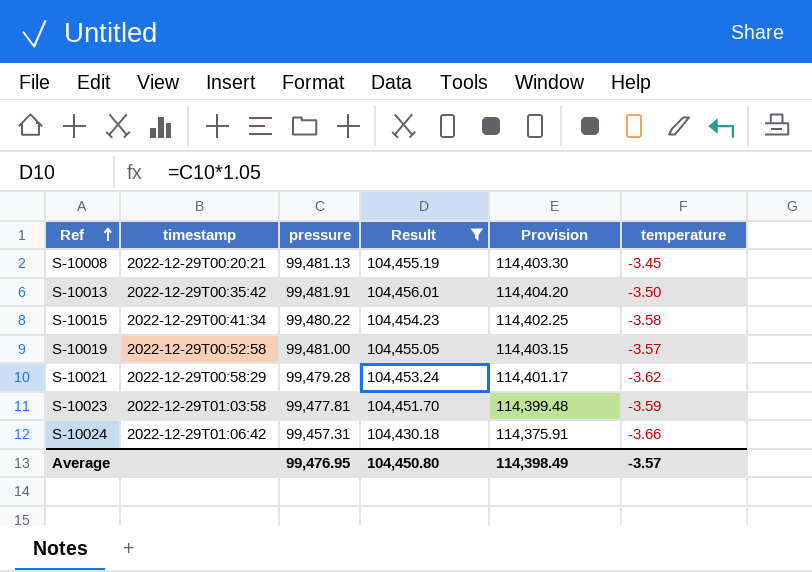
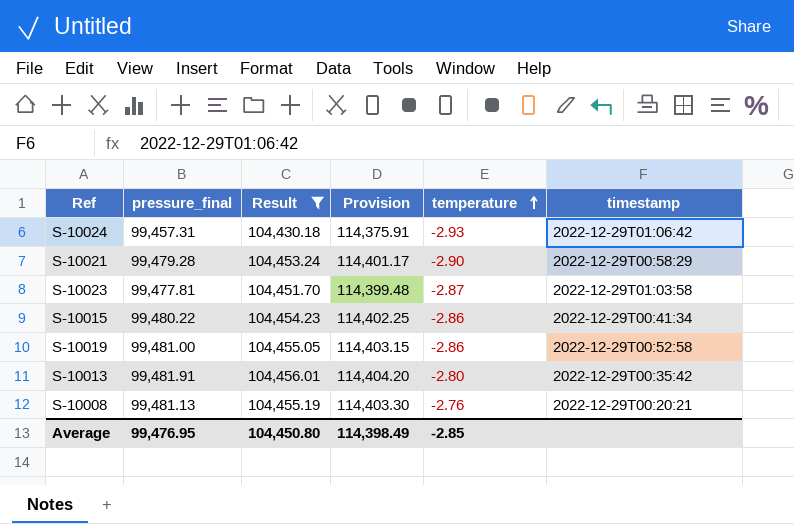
row order: Ref ascending -> temperature ascending
column name: pressure -> pressure_final
column timestamp | position: 2 -> 6
S-10024 | temperature: -3.66 -> -2.93
S-10021 | temperature: -3.62 -> -2.90
S-10023 | temperature: -3.59 -> -2.87
S-10015 | temperature: -3.58 -> -2.86
S-10019 | temperature: -3.57 -> -2.86
S-10013 | temperature: -3.50 -> -2.80
S-10008 | temperature: -3.45 -> -2.76
Average | temperature: -3.57 -> -2.85

